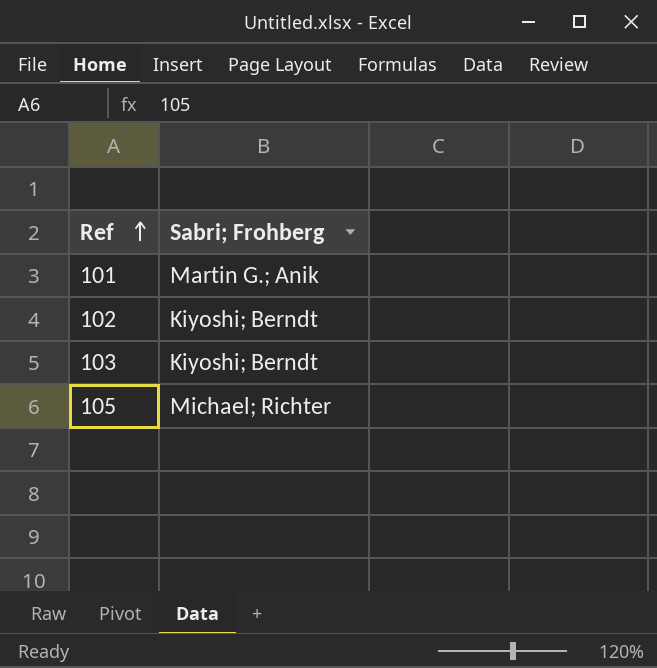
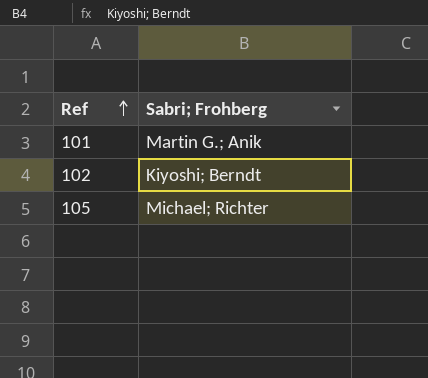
row 103: Kiyoshi; Berndt -> none

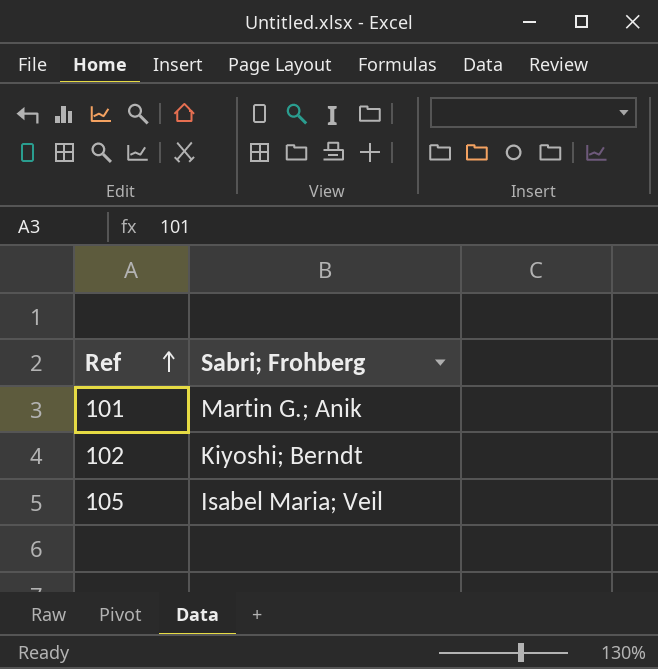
105 | Sabri; Frohberg: Michael; Richter -> Isabel Maria; Veil

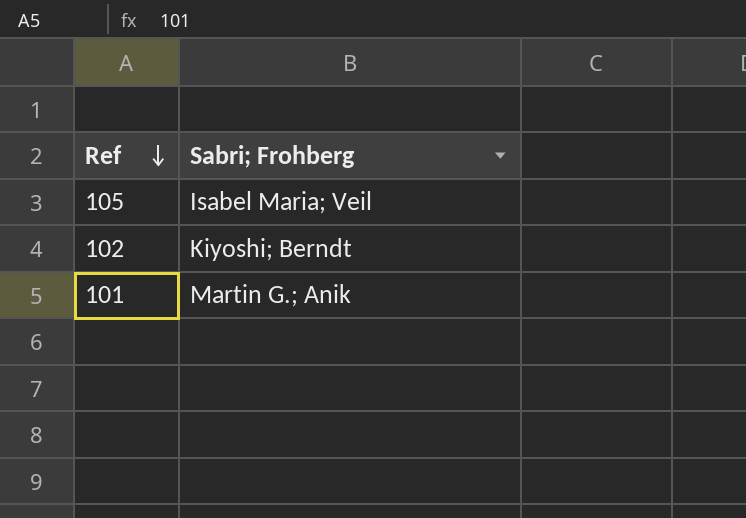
row order: Ref ascending -> Ref descending

